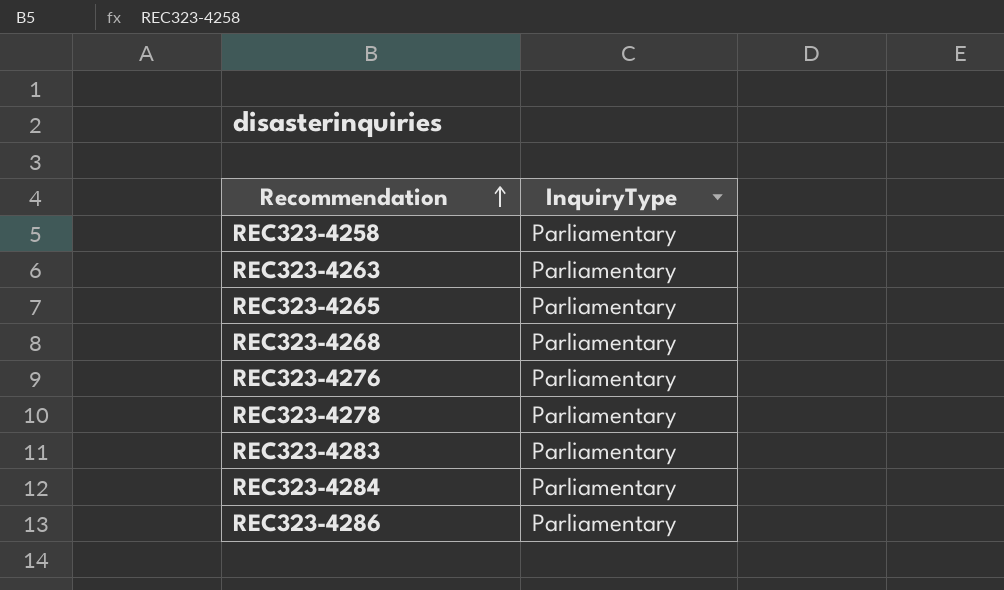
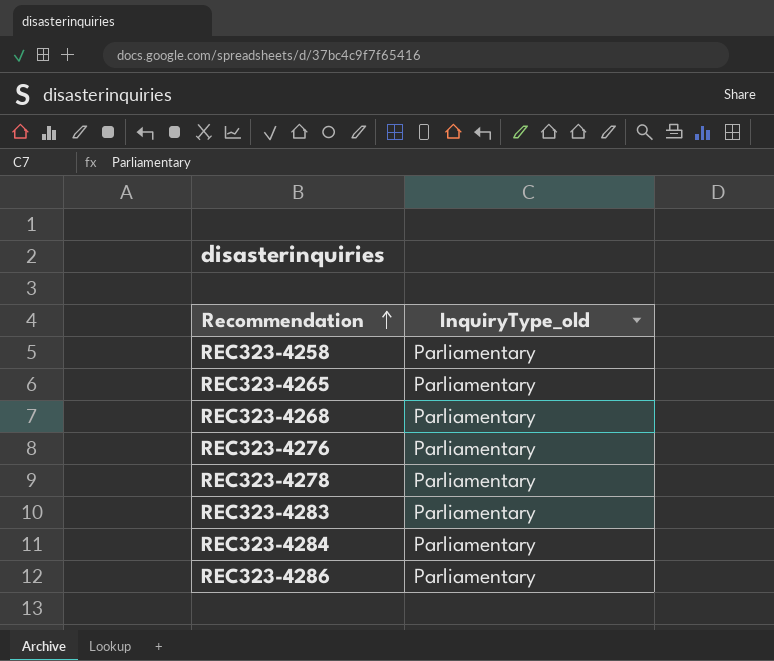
column name: InquiryType -> InquiryType_old
row REC323-4263: Parliamentary -> none

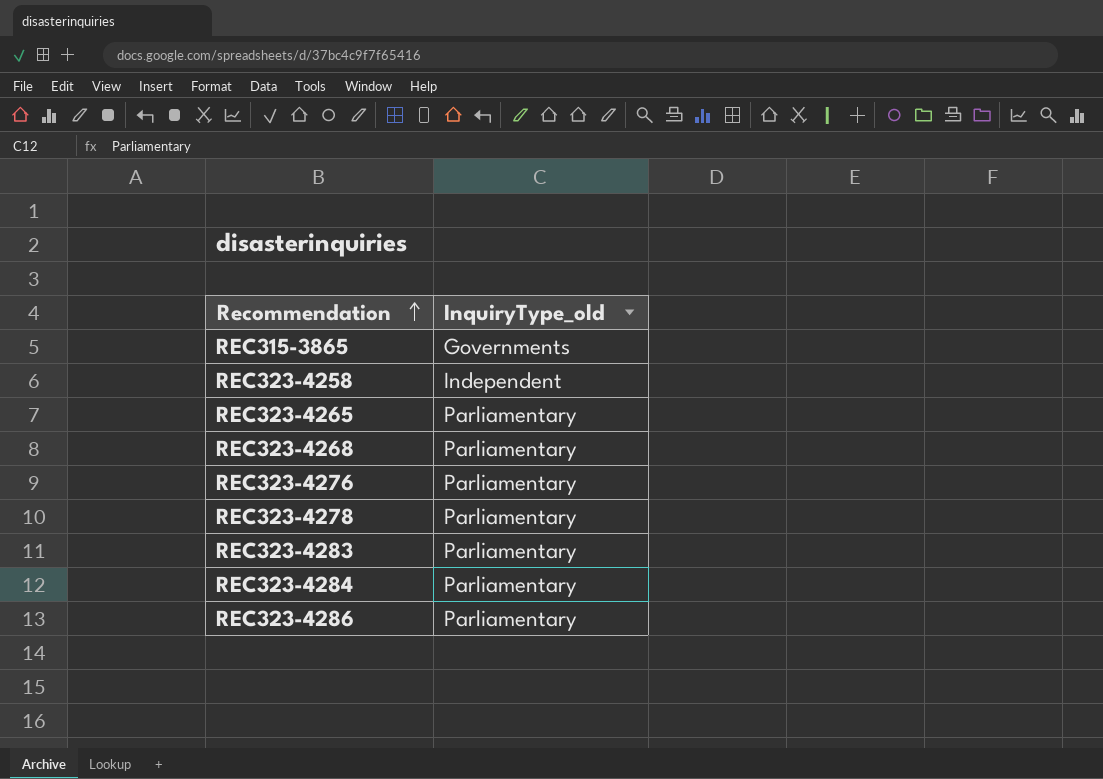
row REC315-3865: none -> Governments
REC323-4258 | InquiryType_old: Parliamentary -> Independent

